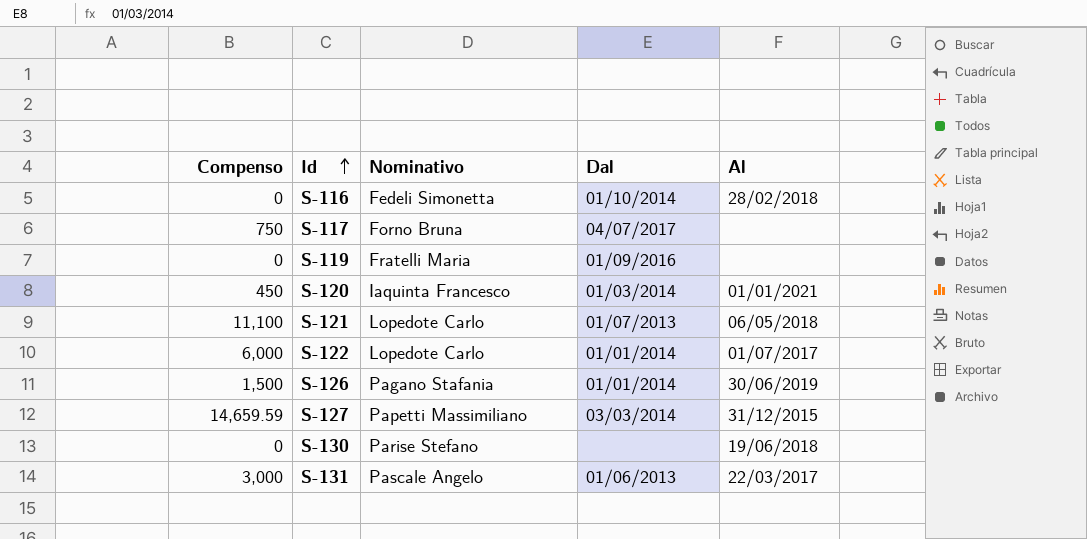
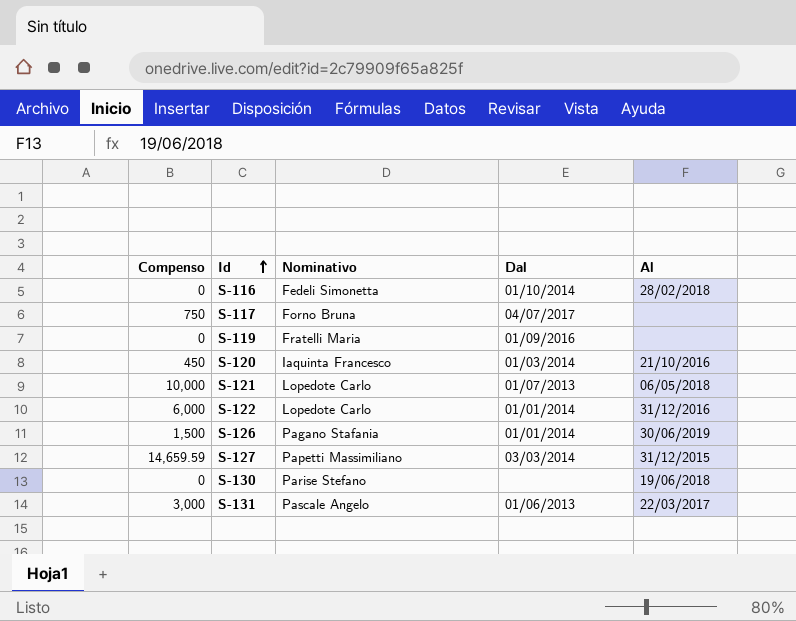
S-120 | Al: 01/01/2021 -> 21/10/2016
S-121 | Compenso: 11,100 -> 10,000
S-122 | Al: 01/07/2017 -> 31/12/2016

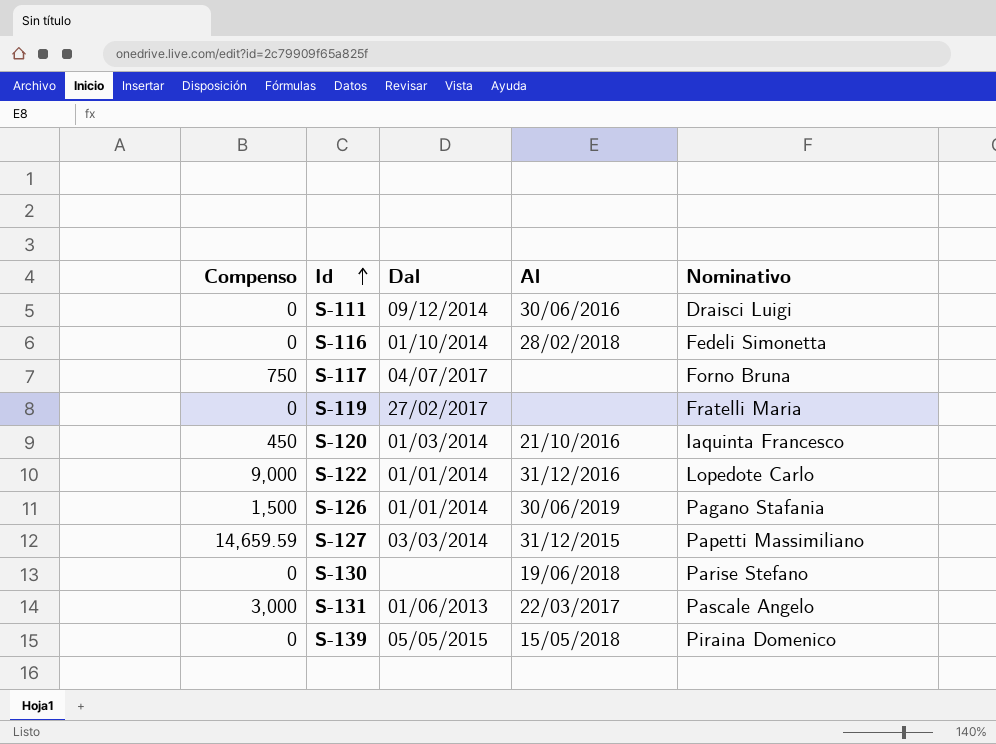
column Nominativo | position: 3 -> 5
row S-121: 10,000 | Lopedote Carlo | 01/07/2013 | 06/05/2018 -> none
row S-111: none -> 0 | 09/12/2014 | 30/06/2016 | Draisci Luigi
S-119 | Dal: 01/09/2016 -> 27/02/2017
S-122 | Compenso: 6,000 -> 9,000
row S-139: none -> 0 | 05/05/2015 | 15/05/2018 | Piraina Domenico

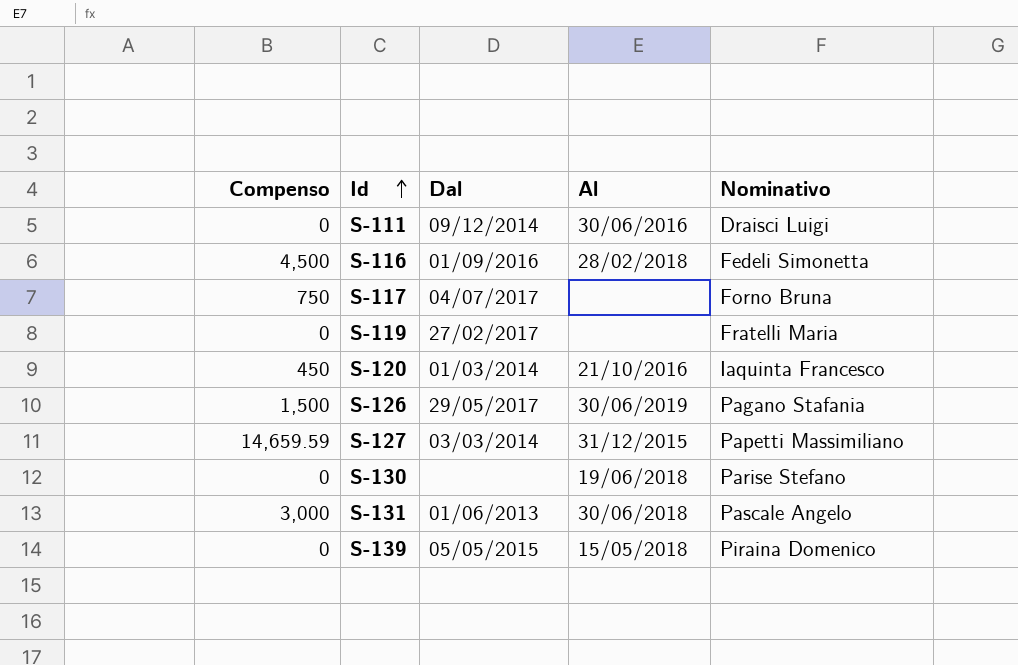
row S-122: 9,000 | 01/01/2014 | 31/12/2016 | Lopedote Carlo -> none
S-116 | Compenso: 0 -> 4,500
S-116 | Dal: 01/10/2014 -> 01/09/2016
S-126 | Dal: 01/01/2014 -> 29/05/2017
S-131 | Al: 22/03/2017 -> 30/06/2018

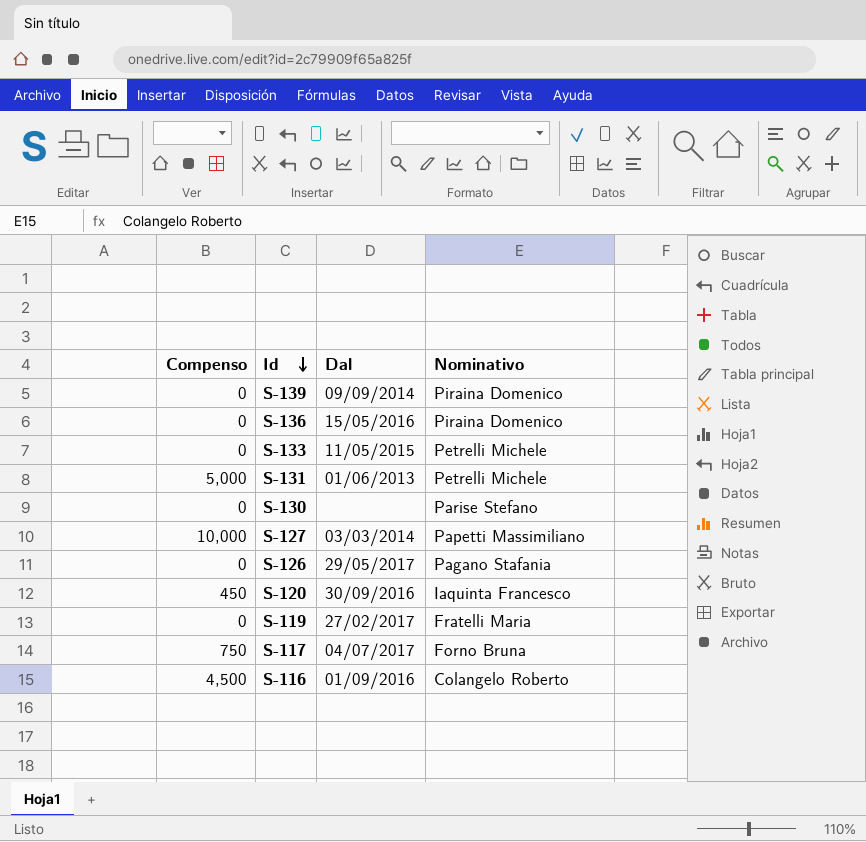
row order: Id ascending -> Id descending
column Al | position: 4 -> none
row S-111: 0 | 09/12/2014 | 30/06/2016 | Draisci Luigi -> none
S-139 | Dal: 05/05/2015 -> 09/09/2014
row S-136: none -> 0 | 15/05/2016 | Piraina Domenico
row S-133: none -> 0 | 11/05/2015 | Petrelli Michele
S-131 | Compenso: 3,000 -> 5,000
S-131 | Nominativo: Pascale Angelo -> Petrelli Michele
S-127 | Compenso: 14,659.59 -> 10,000
S-126 | Compenso: 1,500 -> 0
S-120 | Dal: 01/03/2014 -> 30/09/2016
S-116 | Nominativo: Fedeli Simonetta -> Colangelo Roberto

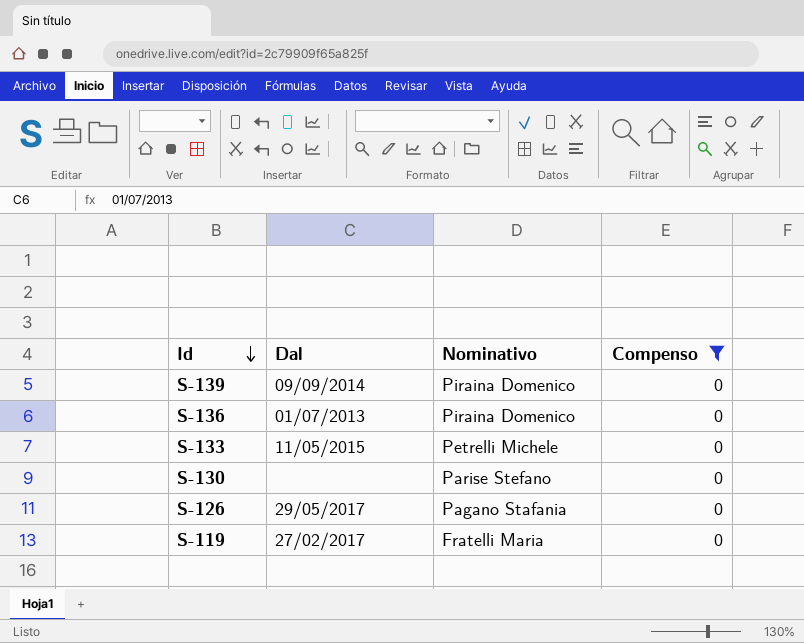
filter: none -> Compenso = 0
column Compenso | position: 1 -> 4
S-136 | Dal: 15/05/2016 -> 01/07/2013

